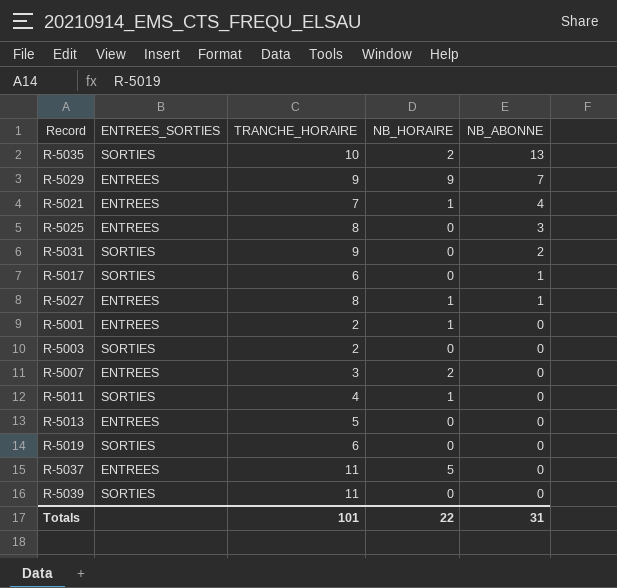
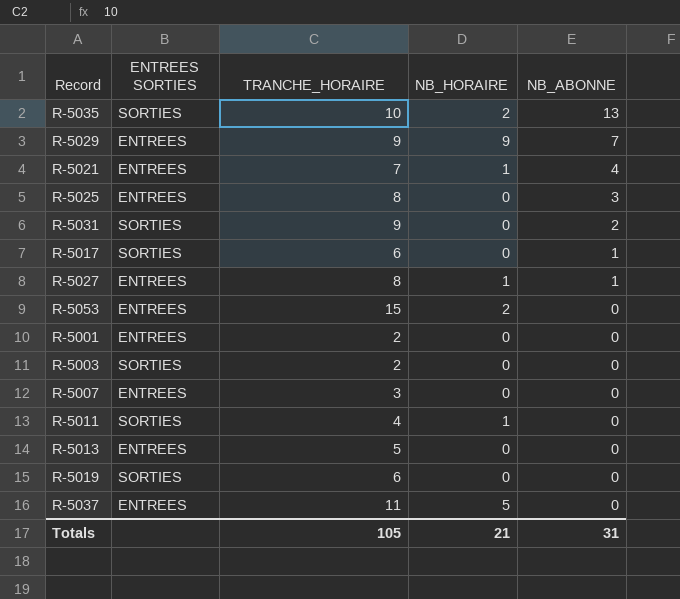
column name: ENTREES_SORTIES -> ENTREES SORTIES
row R-5039: SORTIES | 11 | 0 | 0 -> none
row R-5053: none -> ENTREES | 15 | 2 | 0
R-5001 | NB_HORAIRE: 1 -> 0
R-5007 | NB_HORAIRE: 2 -> 0
Totals | TRANCHE_HORAIRE: 101 -> 105
Totals | NB_HORAIRE: 22 -> 21

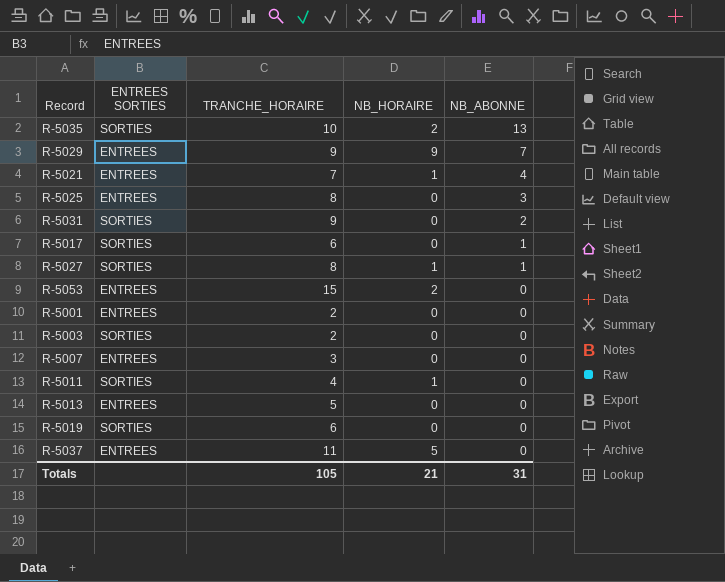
R-5027 | ENTREES SORTIES: ENTREES -> SORTIES

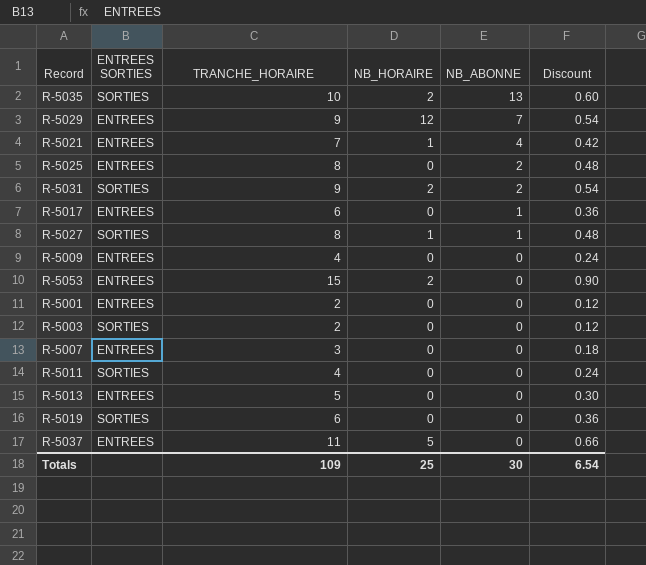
column Discount | formula: none -> [TRANCHE_HORAIRE] * 0.06
R-5029 | NB_HORAIRE: 9 -> 12
R-5025 | NB_ABONNE: 3 -> 2
R-5031 | NB_HORAIRE: 0 -> 2
R-5017 | ENTREES SORTIES: SORTIES -> ENTREES
row R-5009: none -> ENTREES | 4 | 0 | 0 | 0.24
R-5011 | NB_HORAIRE: 1 -> 0
Totals | TRANCHE_HORAIRE: 105 -> 109
Totals | NB_HORAIRE: 21 -> 25
Totals | NB_ABONNE: 31 -> 30

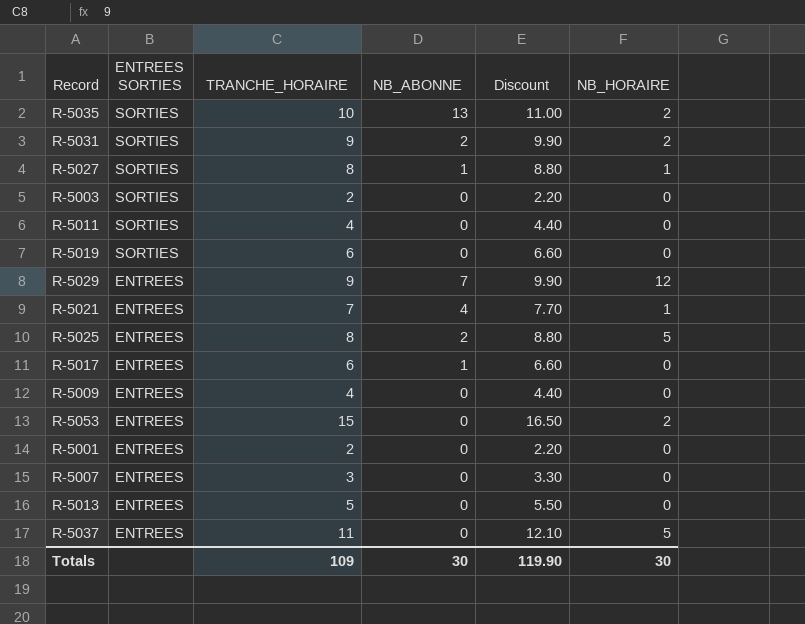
row order: NB_ABONNE descending -> ENTREES SORTIES descending
column Discount | formula: [TRANCHE_HORAIRE] * 0.06 -> [TRANCHE_HORAIRE] * 1.1
column NB_HORAIRE | position: 4 -> 6
R-5025 | NB_HORAIRE: 0 -> 5
Totals | Discount: 6.54 -> 119.90
Totals | NB_HORAIRE: 25 -> 30

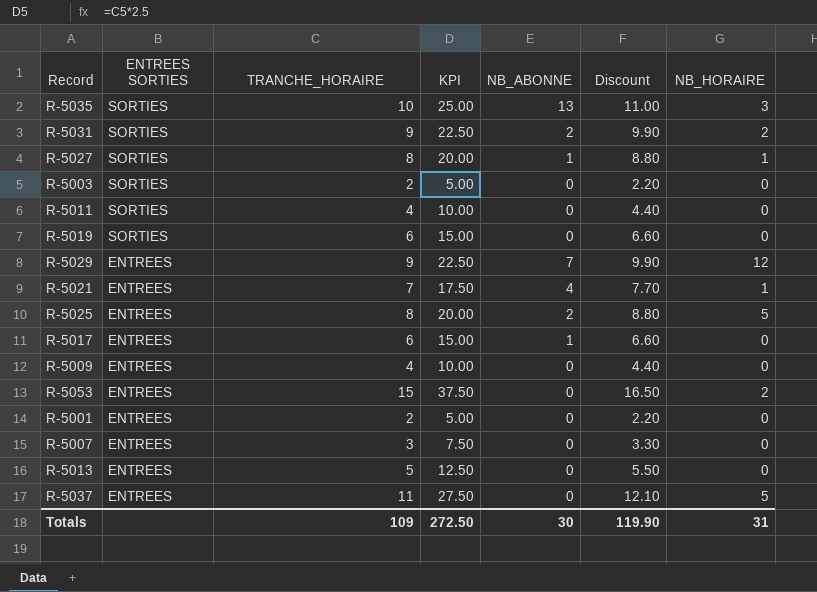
column KPI | formula: none -> [TRANCHE_HORAIRE] * 2.5
R-5035 | NB_HORAIRE: 2 -> 3
Totals | NB_HORAIRE: 30 -> 31

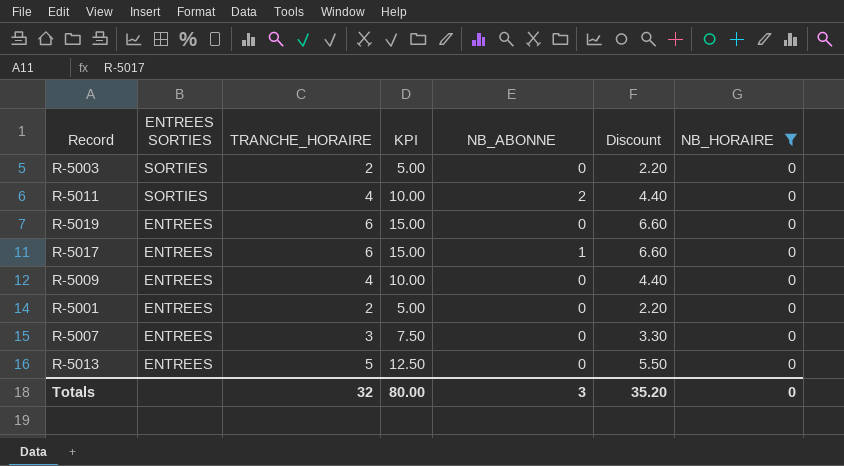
filter: none -> NB_HORAIRE = 0
R-5011 | NB_ABONNE: 0 -> 2
R-5019 | ENTREES SORTIES: SORTIES -> ENTREES
Totals | TRANCHE_HORAIRE: 109 -> 32
Totals | KPI: 272.50 -> 80.00
Totals | NB_ABONNE: 30 -> 3
Totals | Discount: 119.90 -> 35.20
Totals | NB_HORAIRE: 31 -> 0

